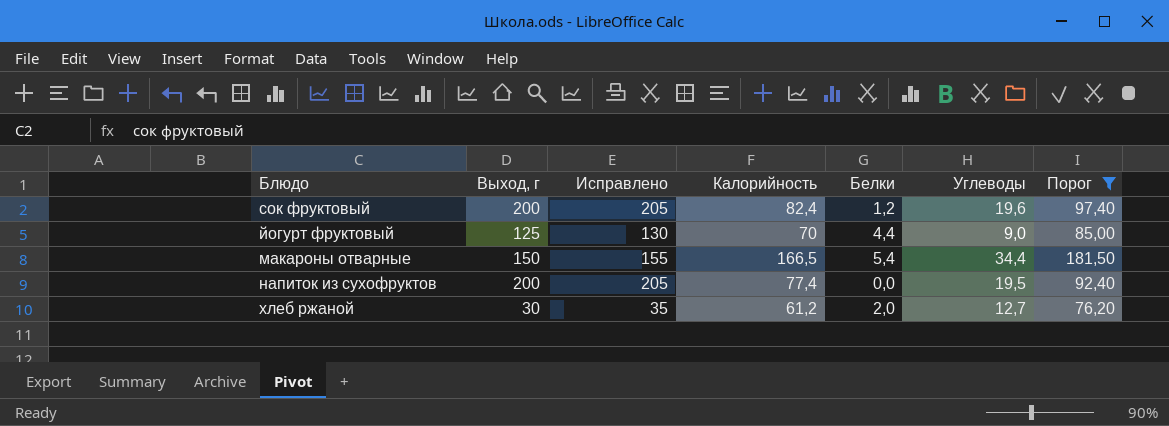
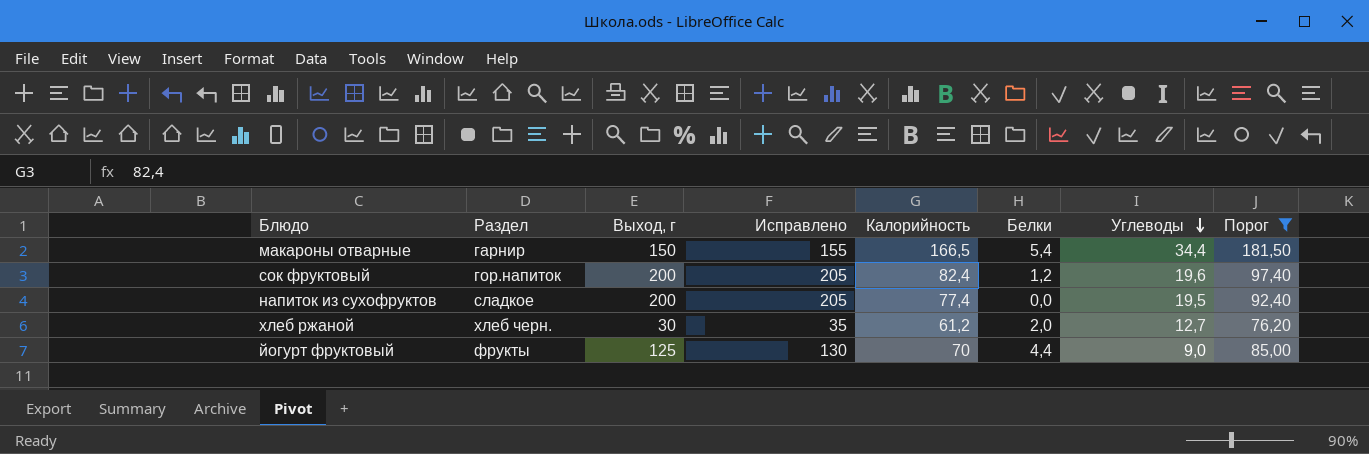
row order: none -> Углеводы descending
column Раздел | position: none -> 2

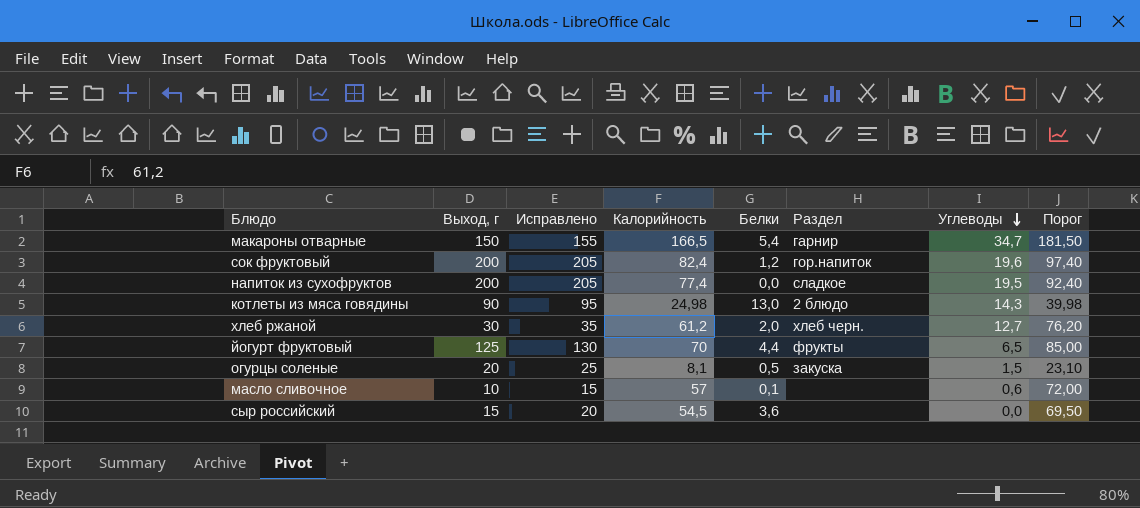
filter: Порог >= 76,20 -> none
column Раздел | position: 2 -> 6
макароны отварные | Углеводы: 34,4 -> 34,7
йогурт фруктовый | Углеводы: 9,0 -> 6,5

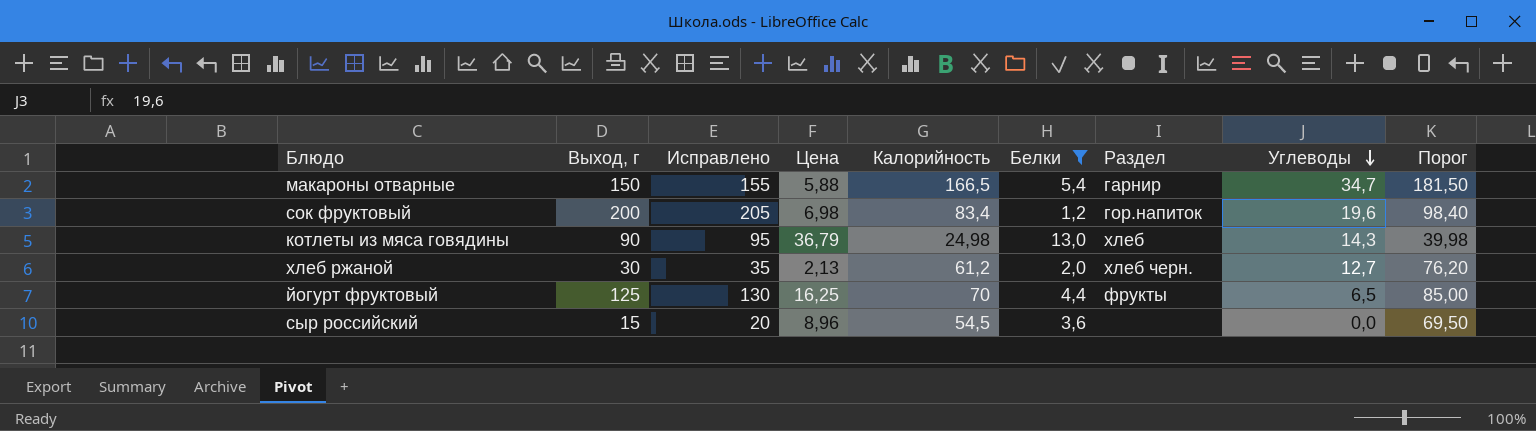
filter: none -> Белки >= 1,2
column Цена | position: none -> 4
сок фруктовый | Калорийность: 82,4 -> 83,4
сок фруктовый | Порог: 97,40 -> 98,40
котлеты из мяса говядины | Раздел: 2 блюдо -> хлеб

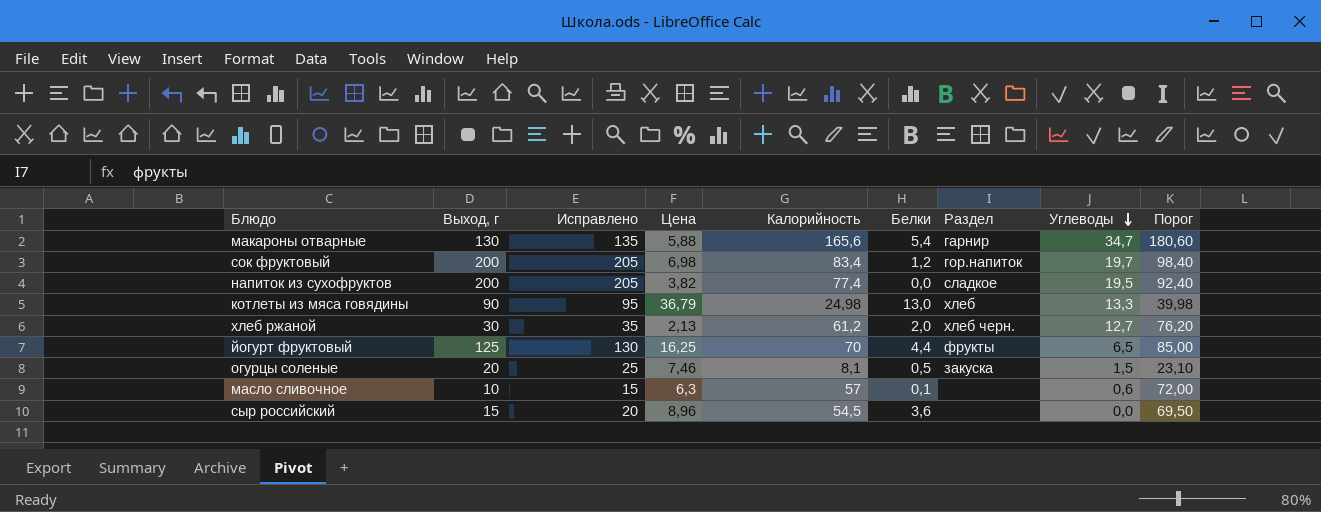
filter: Белки >= 1,2 -> none
макароны отварные | Выход, г: 150 -> 130
макароны отварные | Исправлено: 155 -> 135
макароны отварные | Калорийность: 166,5 -> 165,6
макароны отварные | Порог: 181,50 -> 180,60
сок фруктовый | Углеводы: 19,6 -> 19,7
котлеты из мяса говядины | Углеводы: 14,3 -> 13,3

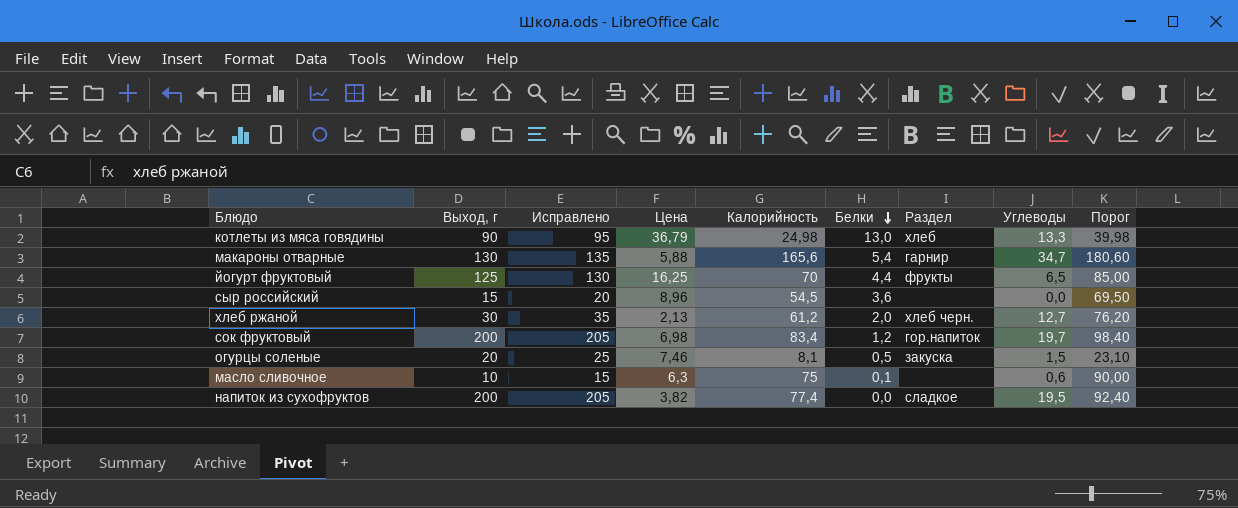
row order: Углеводы descending -> Белки descending
масло сливочное | Калорийность: 57 -> 75
масло сливочное | Порог: 72,00 -> 90,00

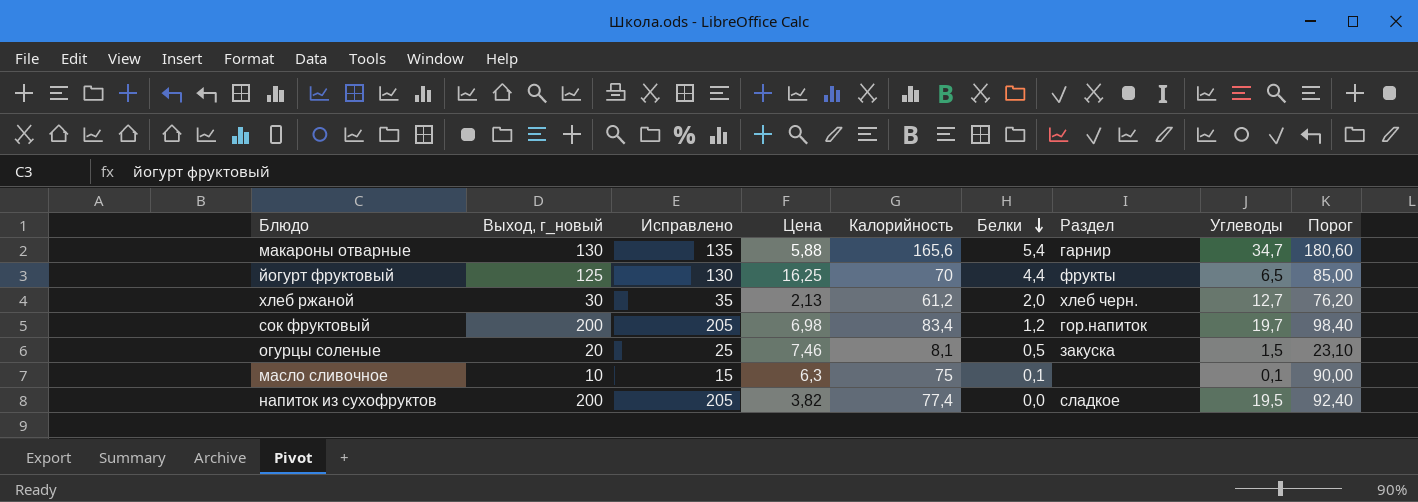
column name: Выход, г -> Выход, г_новый
row котлеты из мяса говядины: 90 | 95 | 36,79 | 24,98 | 13,0 | хлеб | 13,3 | 39,98 -> none
row сыр российский: 15 | 20 | 8,96 | 54,5 | 3,6 | none | 0,0 | 69,50 -> none
масло сливочное | Углеводы: 0,6 -> 0,1

